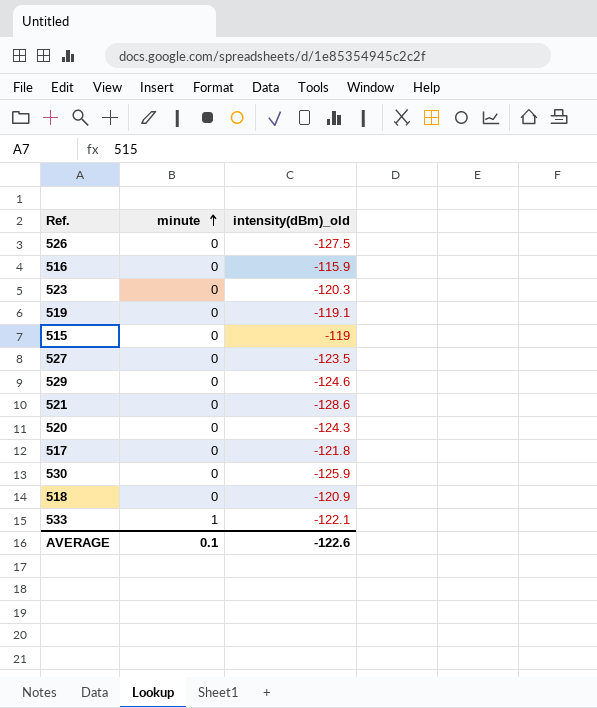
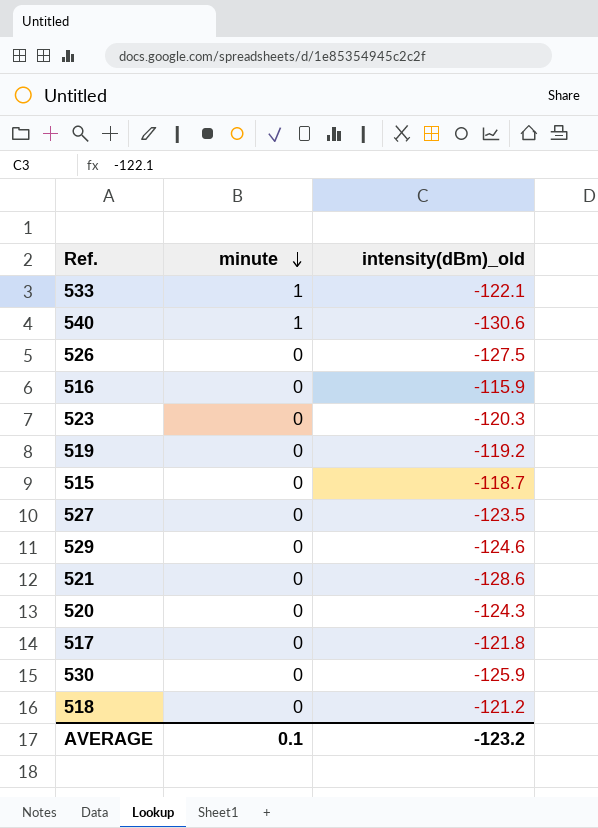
row order: minute ascending -> minute descending
row 540: none -> 1 | -130.6
519 | intensity(dBm)_old: -119.1 -> -119.2
515 | intensity(dBm)_old: -119 -> -118.7
518 | intensity(dBm)_old: -120.9 -> -121.2
AVERAGE | intensity(dBm)_old: -122.6 -> -123.2

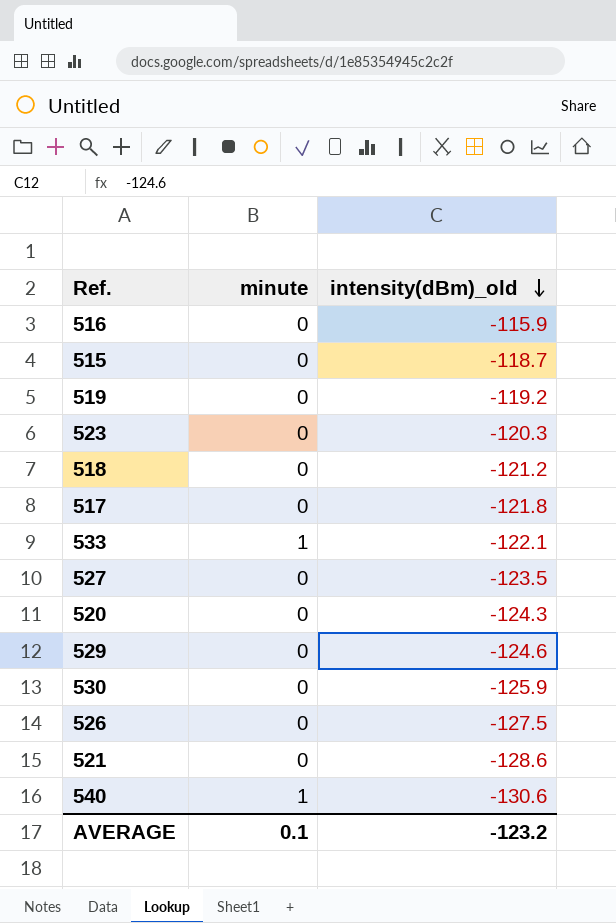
row order: minute descending -> intensity(dBm)_old descending

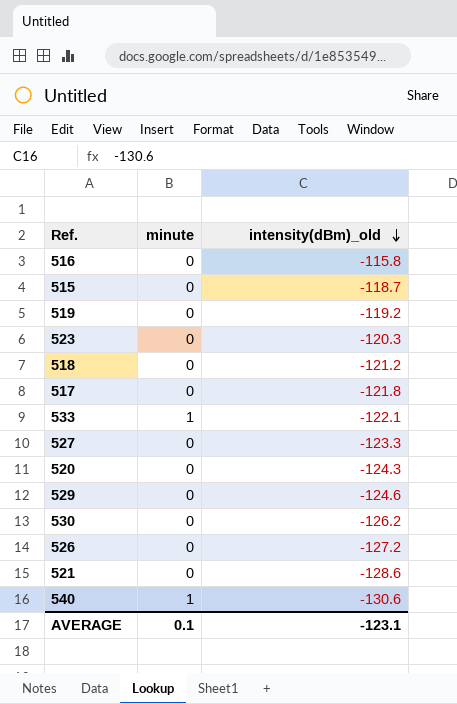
516 | intensity(dBm)_old: -115.9 -> -115.8
527 | intensity(dBm)_old: -123.5 -> -123.3
530 | intensity(dBm)_old: -125.9 -> -126.2
526 | intensity(dBm)_old: -127.5 -> -127.2
AVERAGE | intensity(dBm)_old: -123.2 -> -123.1

